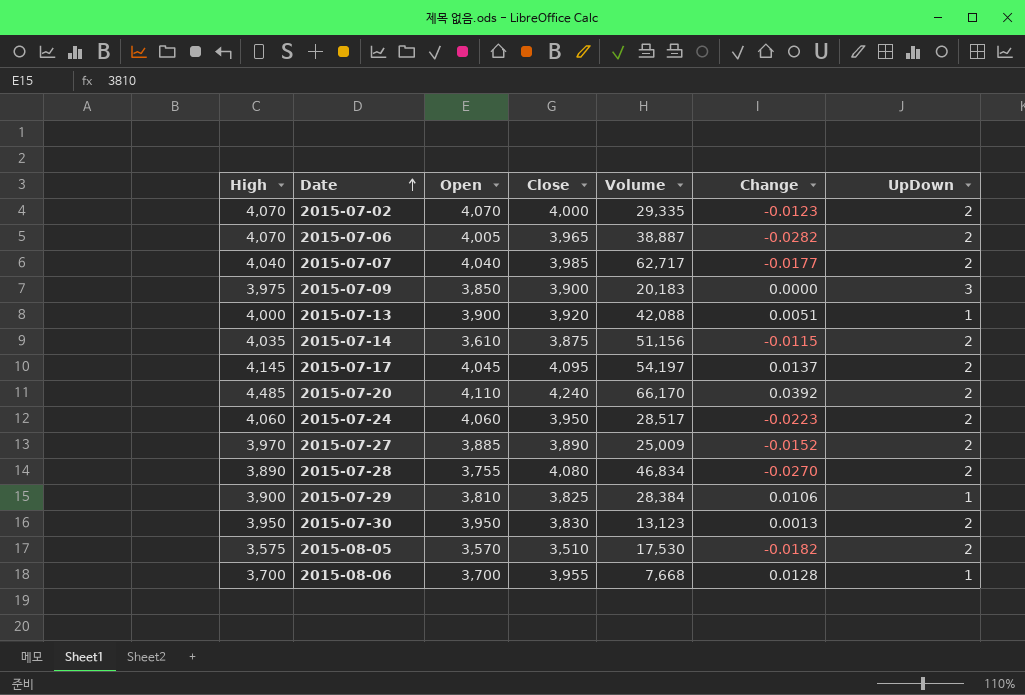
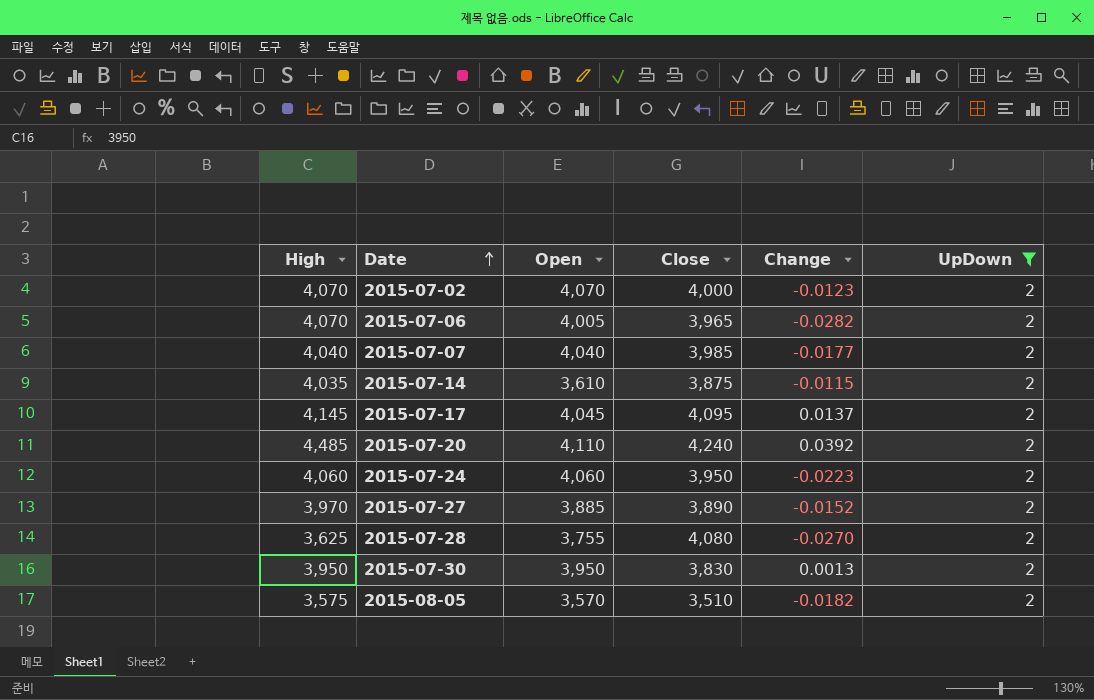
filter: none -> UpDown = 2
column Volume | position: 5 -> none
2015-07-28 | High: 3,890 -> 3,625

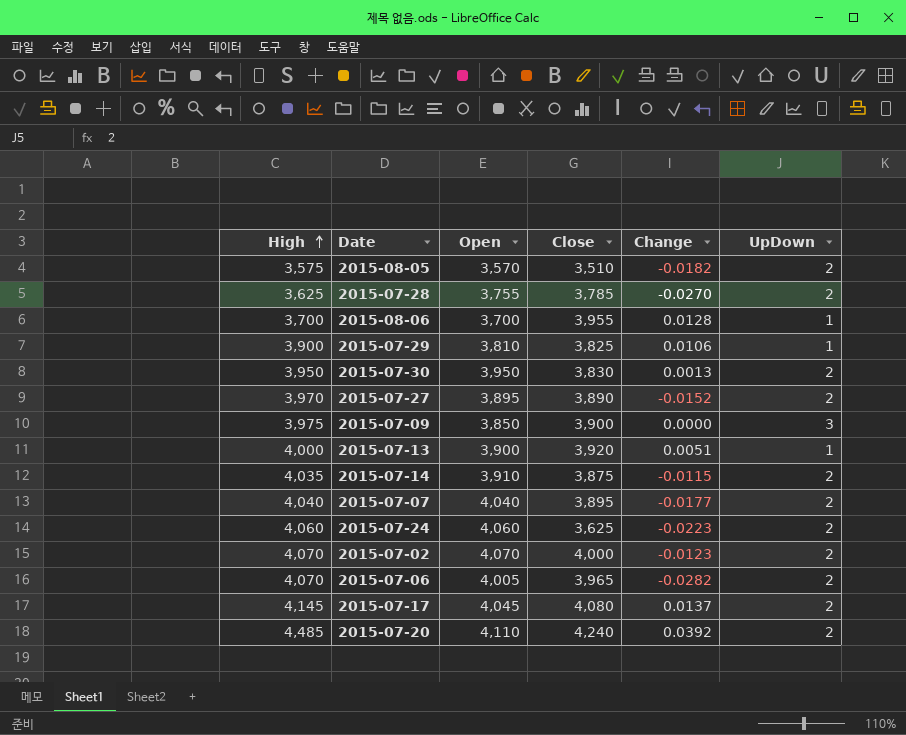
filter: UpDown = 2 -> none
row order: Date ascending -> High ascending
2015-07-28 | Close: 4,080 -> 3,785
2015-07-27 | Open: 3,885 -> 3,895
2015-07-14 | Open: 3,610 -> 3,910
2015-07-07 | Close: 3,985 -> 3,895
2015-07-24 | Close: 3,950 -> 3,625
2015-07-17 | Close: 4,095 -> 4,080

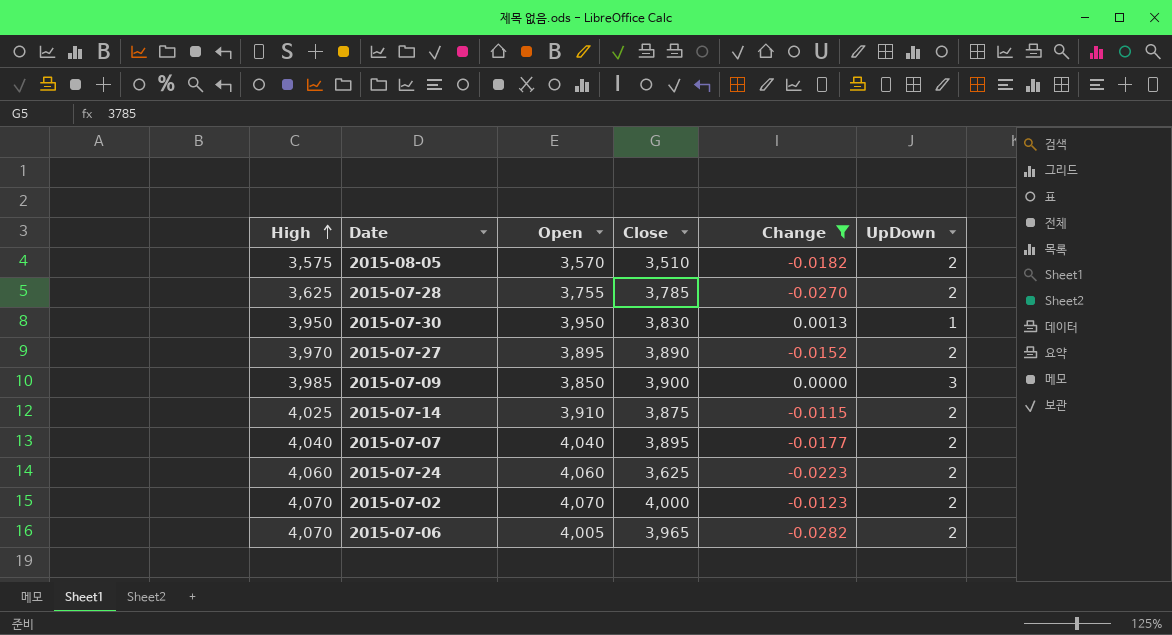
filter: none -> Change <= 0.0013
2015-07-30 | UpDown: 2 -> 1
2015-07-09 | High: 3,975 -> 3,985
2015-07-14 | High: 4,035 -> 4,025

